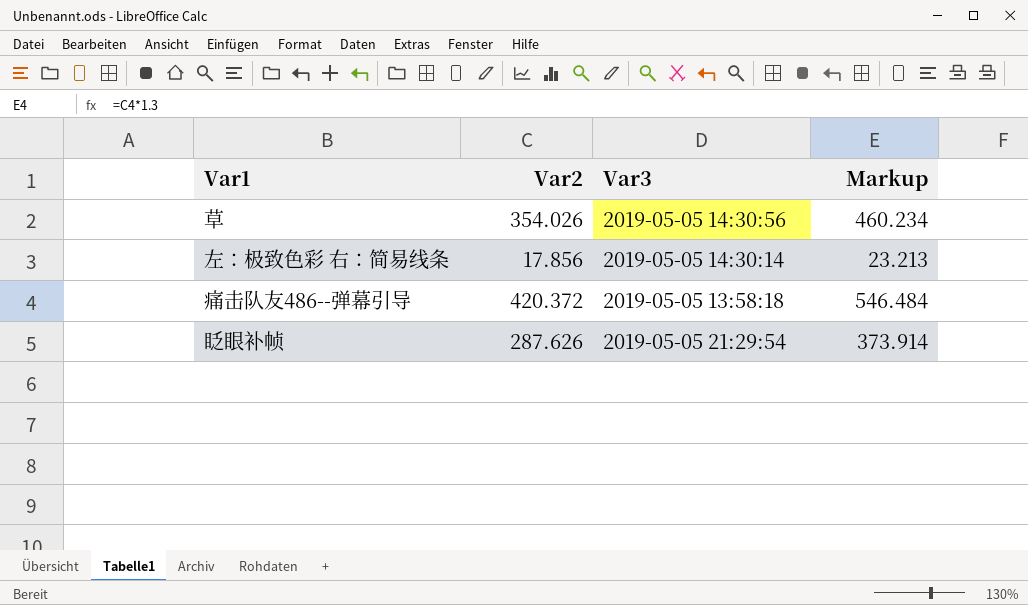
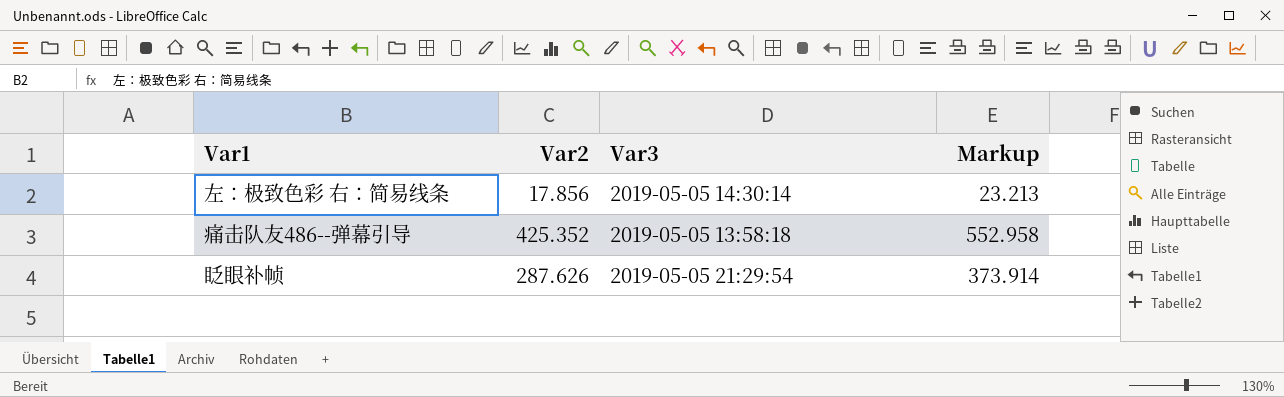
row 草: 354.026 | 2019-05-05 14:30:56 | 460.234 -> none
痛击队友486--弹幕引导 | Var2: 420.372 -> 425.352
痛击队友486--弹幕引导 | Markup: 546.484 -> 552.958

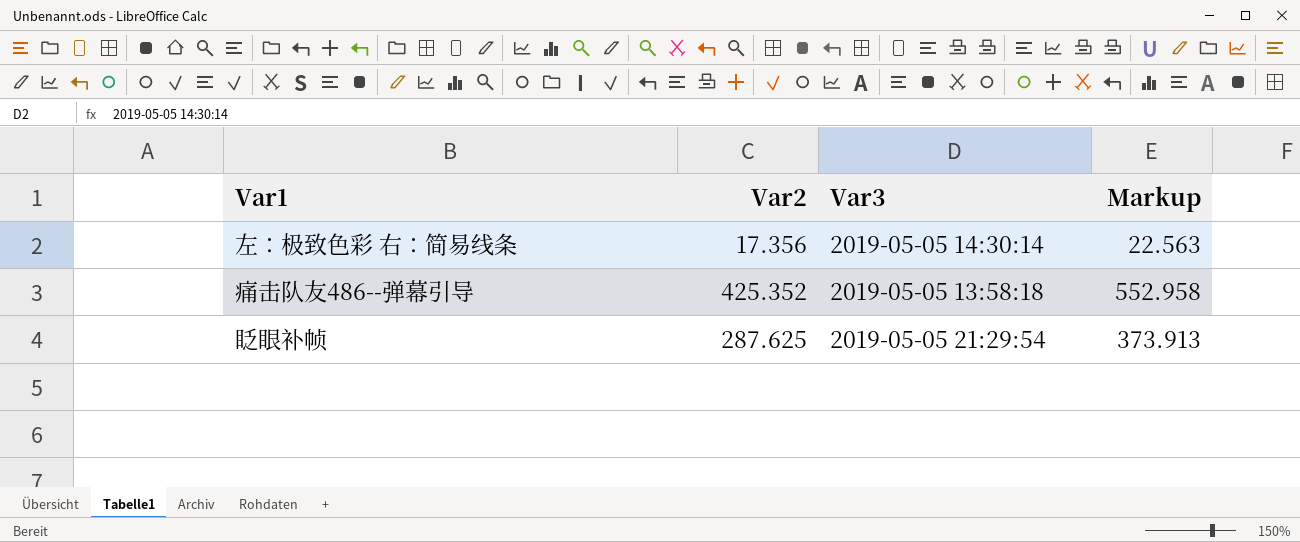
左：极致色彩 右：简易线条 | Var2: 17.856 -> 17.356
左：极致色彩 右：简易线条 | Markup: 23.213 -> 22.563
眨眼补帧 | Var2: 287.626 -> 287.625
眨眼补帧 | Markup: 373.914 -> 373.913

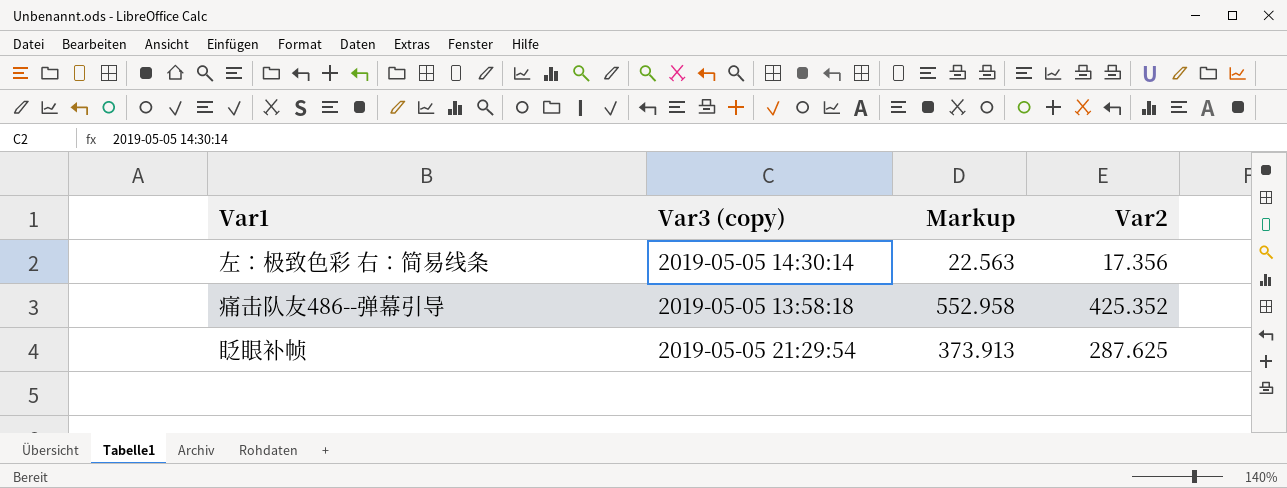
column name: Var3 -> Var3 (copy)
column Var2 | position: 2 -> 4

